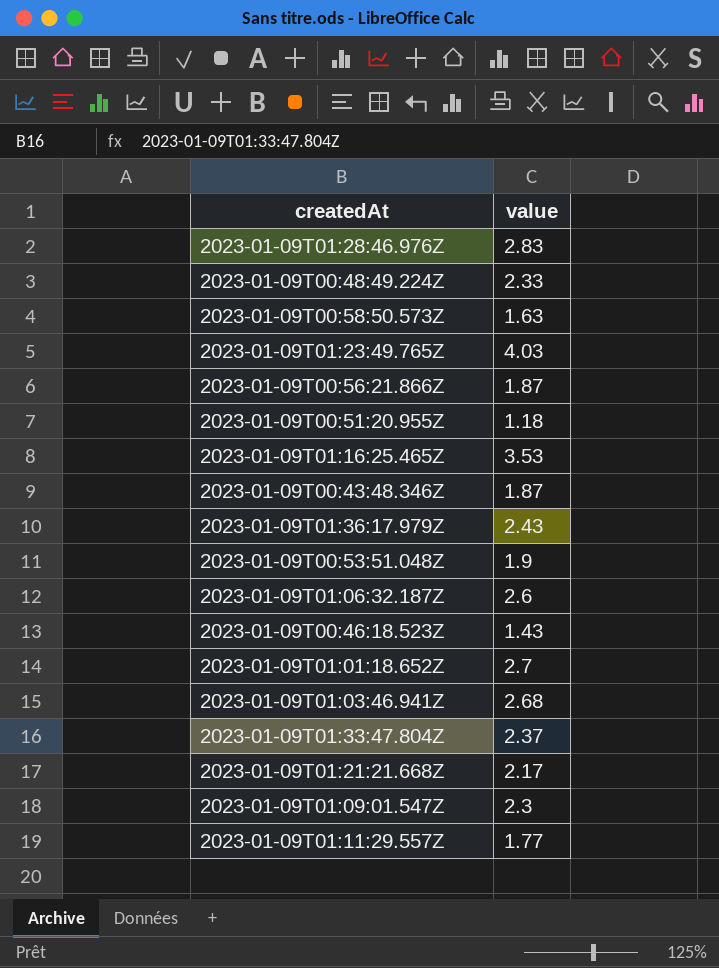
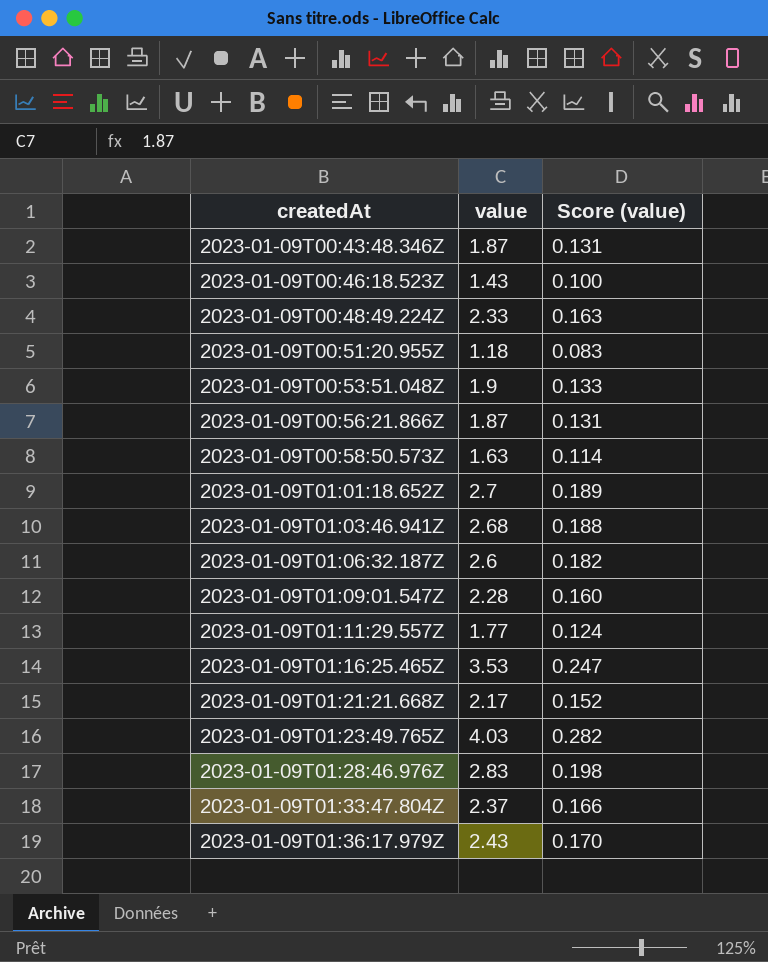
row order: none -> createdAt ascending
column Score (value) | formula: none -> [value] * 0.07
2023-01-09T01:09:01.547Z | value: 2.3 -> 2.28

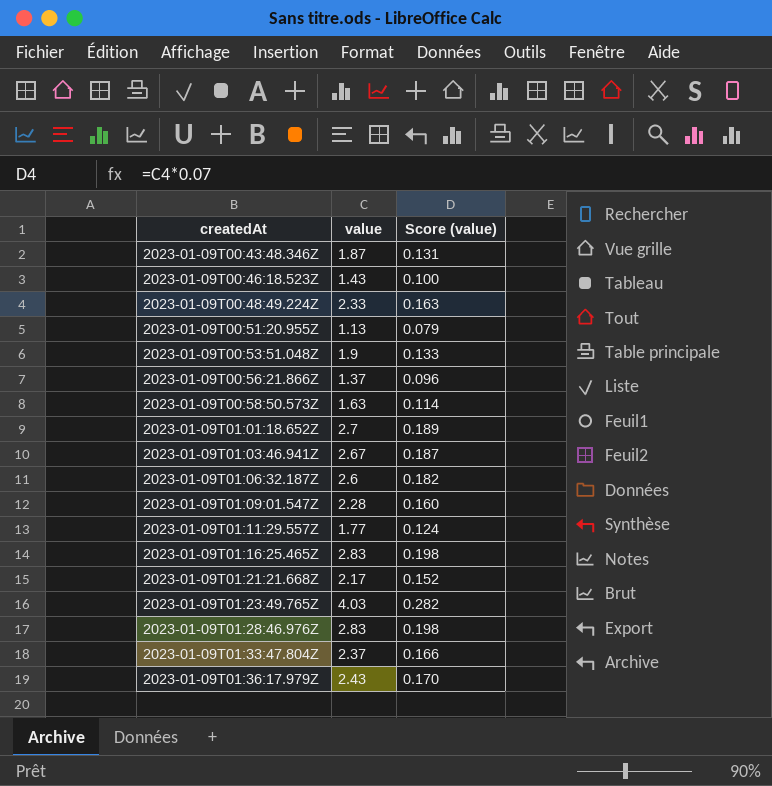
2023-01-09T00:51:20.955Z | value: 1.18 -> 1.13
2023-01-09T00:51:20.955Z | Score (value): 0.083 -> 0.079
2023-01-09T00:56:21.866Z | value: 1.87 -> 1.37
2023-01-09T00:56:21.866Z | Score (value): 0.131 -> 0.096
2023-01-09T01:03:46.941Z | value: 2.68 -> 2.67
2023-01-09T01:03:46.941Z | Score (value): 0.188 -> 0.187
2023-01-09T01:16:25.465Z | value: 3.53 -> 2.83
2023-01-09T01:16:25.465Z | Score (value): 0.247 -> 0.198

